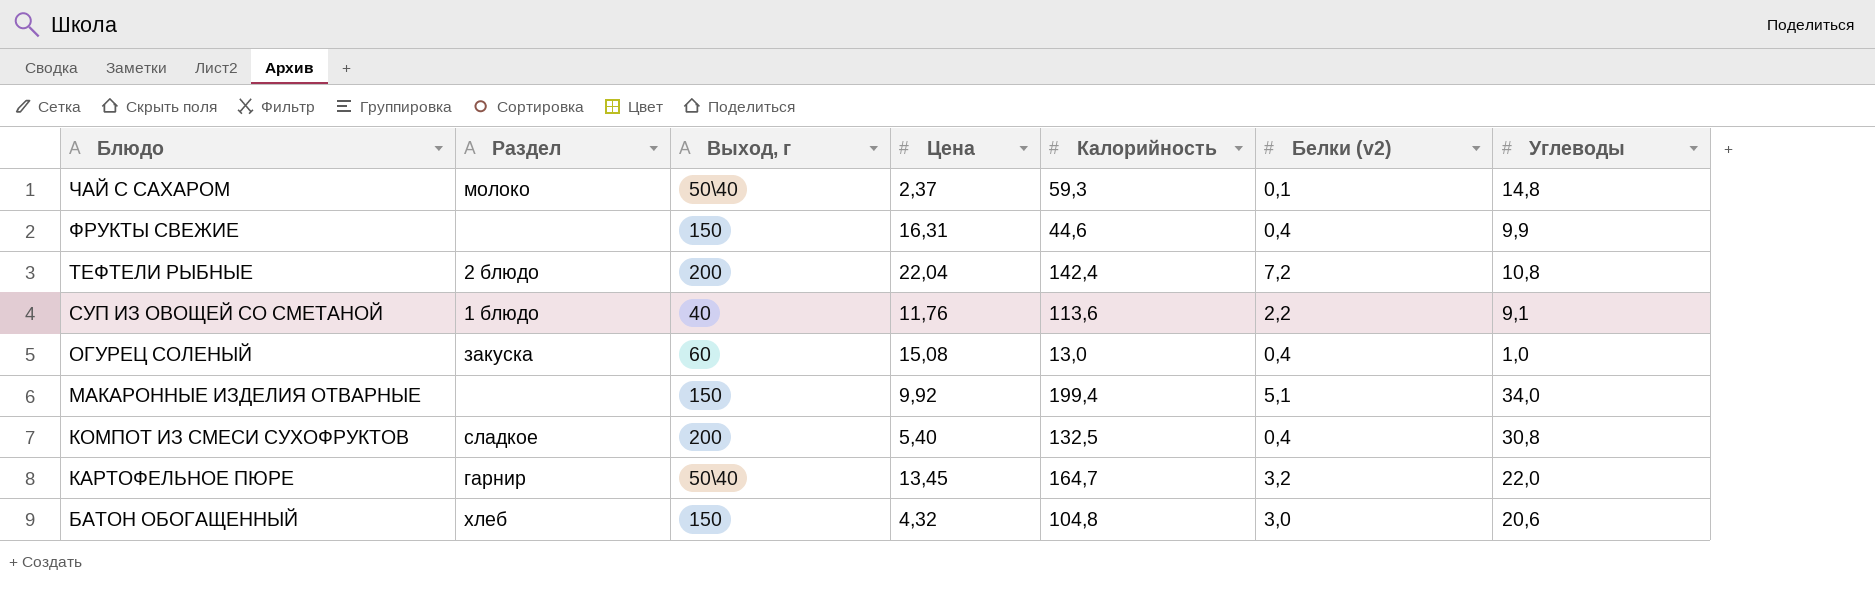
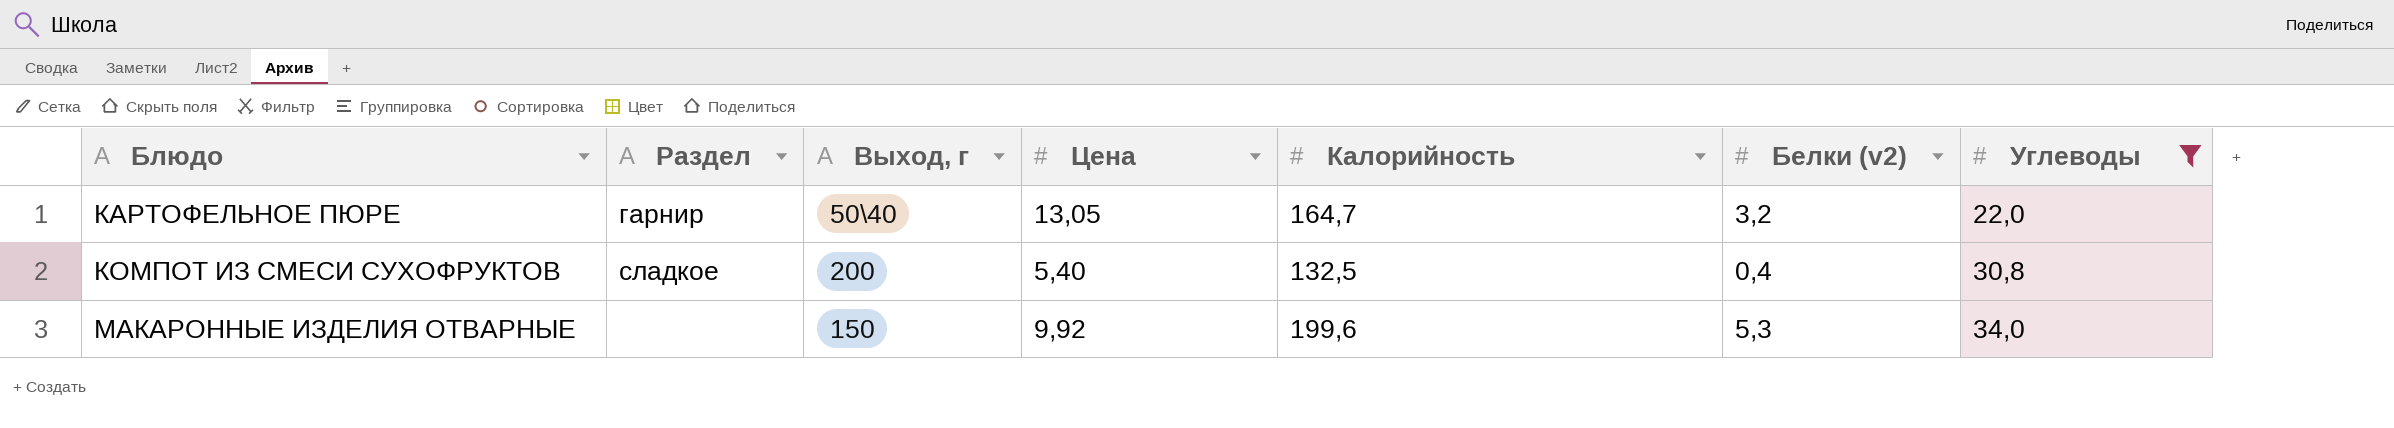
filter: none -> Углеводы >= 22,0
row order: Блюдо descending -> Блюдо ascending
КАРТОФЕЛЬНОЕ ПЮРЕ | Цена: 13,45 -> 13,05
МАКАРОННЫЕ ИЗДЕЛИЯ ОТВАРНЫЕ | Калорийность: 199,4 -> 199,6
МАКАРОННЫЕ ИЗДЕЛИЯ ОТВАРНЫЕ | Белки (v2): 5,1 -> 5,3

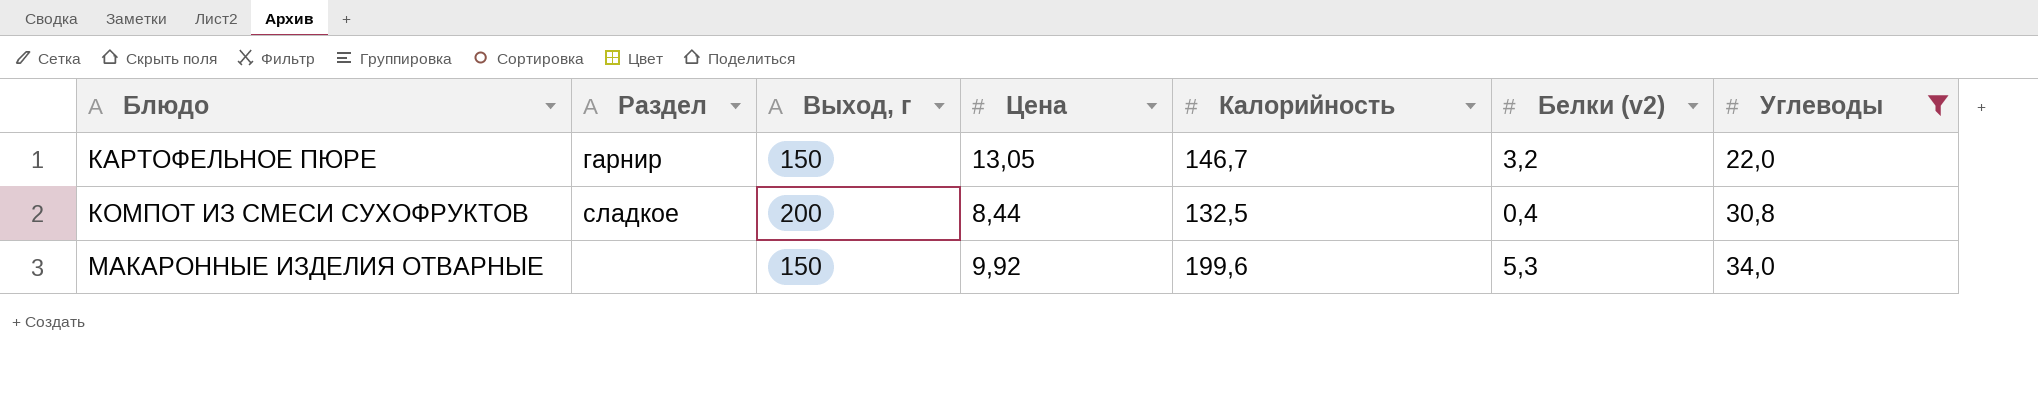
КАРТОФЕЛЬНОЕ ПЮРЕ | Выход, г: 50\40 -> 150
КАРТОФЕЛЬНОЕ ПЮРЕ | Калорийность: 164,7 -> 146,7
КОМПОТ ИЗ СМЕСИ СУХОФРУКТОВ | Цена: 5,40 -> 8,44

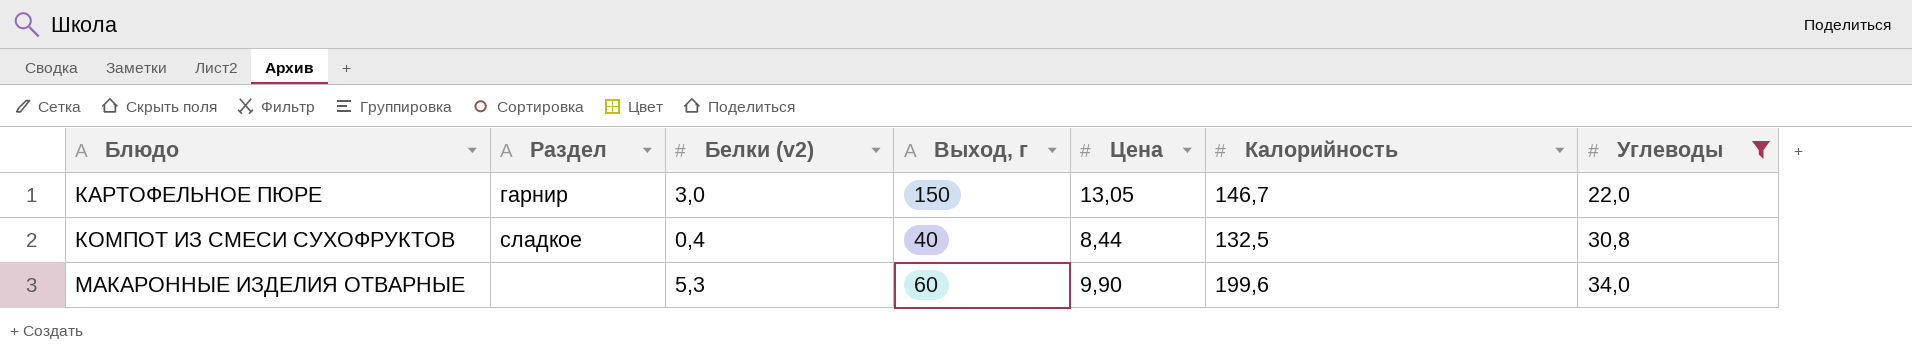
column Белки (v2) | position: 6 -> 3
КАРТОФЕЛЬНОЕ ПЮРЕ | Белки (v2): 3,2 -> 3,0
КОМПОТ ИЗ СМЕСИ СУХОФРУКТОВ | Выход, г: 200 -> 40
МАКАРОННЫЕ ИЗДЕЛИЯ ОТВАРНЫЕ | Выход, г: 150 -> 60
МАКАРОННЫЕ ИЗДЕЛИЯ ОТВАРНЫЕ | Цена: 9,92 -> 9,90

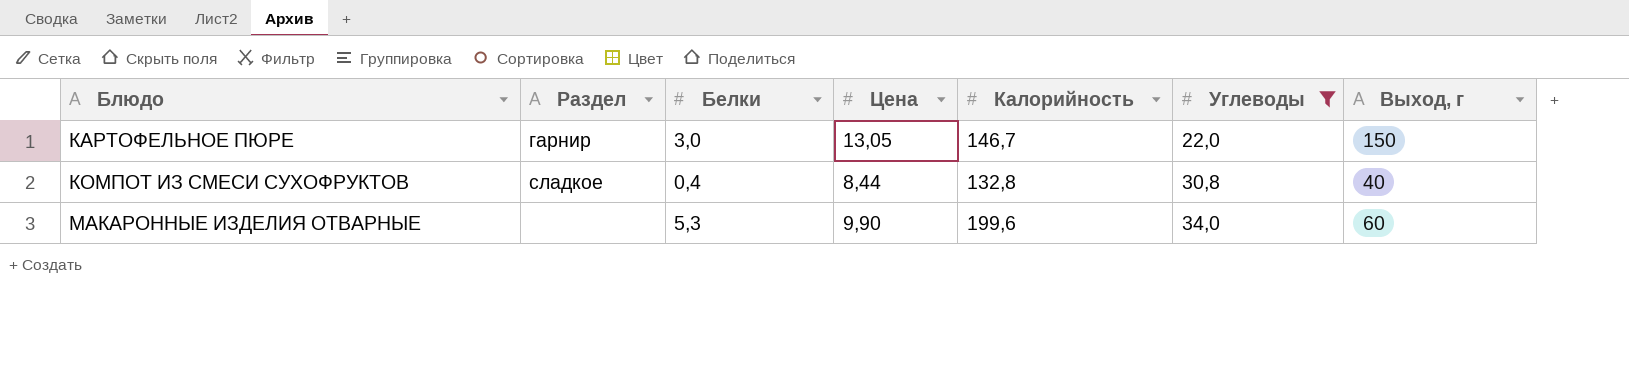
column name: Белки (v2) -> Белки
column Выход, г | position: 4 -> 7
КОМПОТ ИЗ СМЕСИ СУХОФРУКТОВ | Калорийность: 132,5 -> 132,8

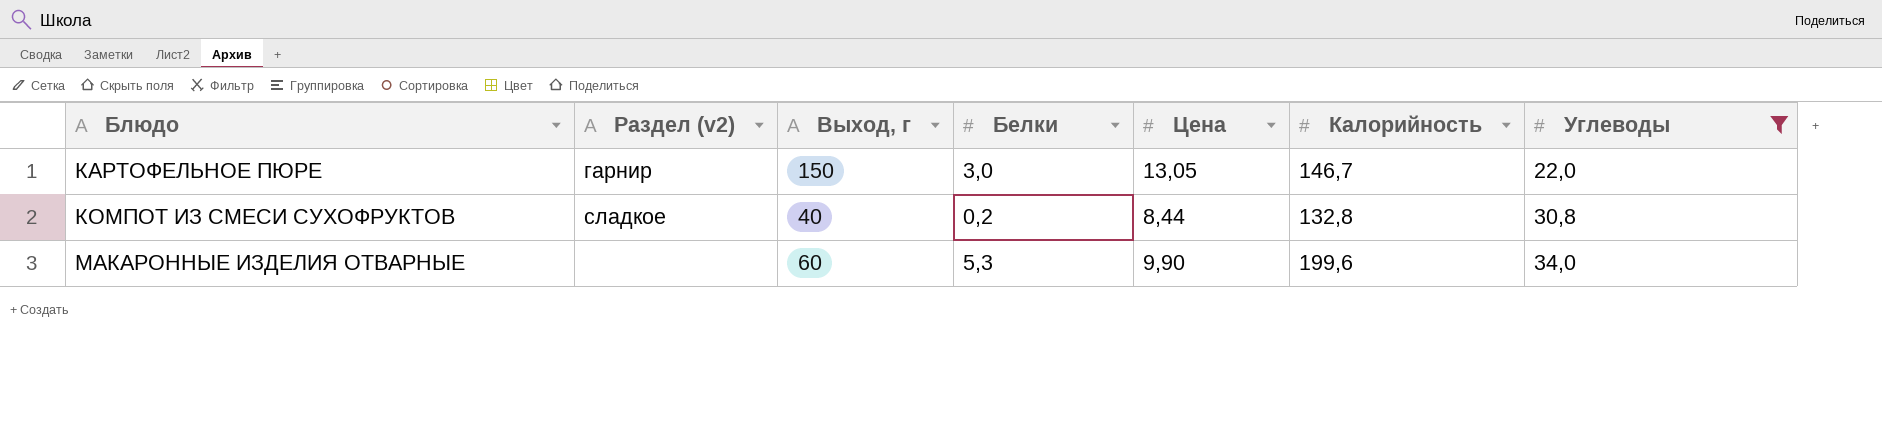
column name: Раздел -> Раздел (v2)
column Выход, г | position: 7 -> 3
КОМПОТ ИЗ СМЕСИ СУХОФРУКТОВ | Белки: 0,4 -> 0,2

